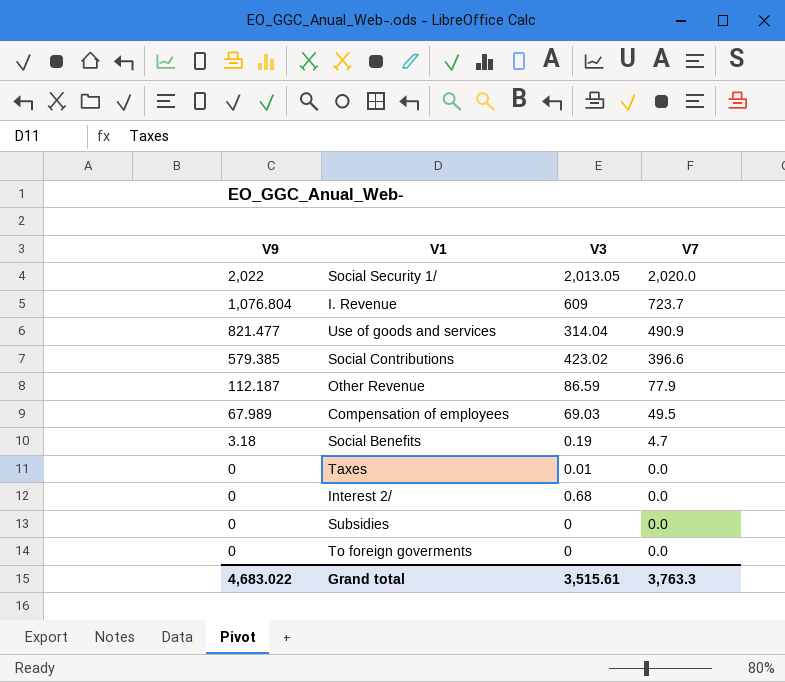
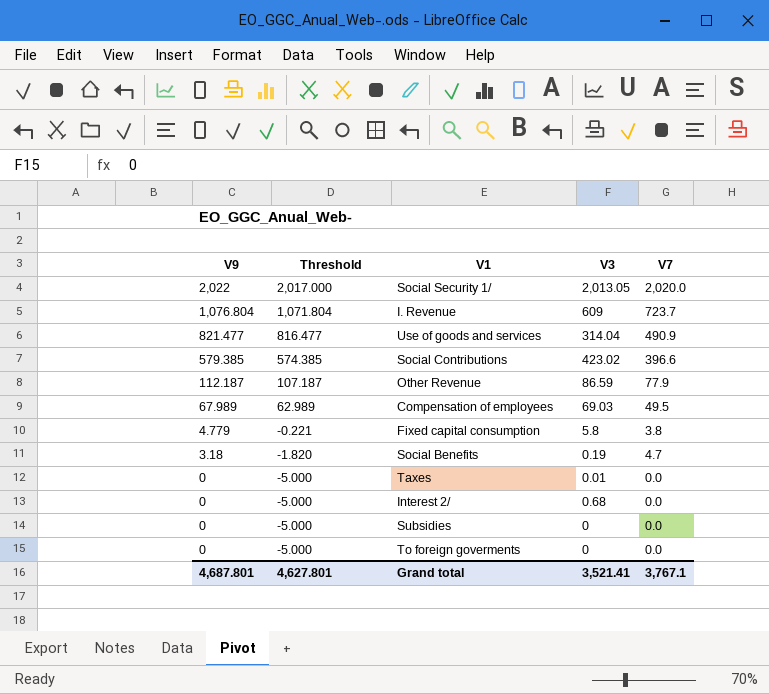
column Threshold | formula: none -> [V9] - 5
row Fixed capital consumption: none -> 4.779 | -0.221 | 5.8 | 3.8
Grand total | V9: 4,683.022 -> 4,687.801
Grand total | V3: 3,515.61 -> 3,521.41
Grand total | V7: 3,763.3 -> 3,767.1

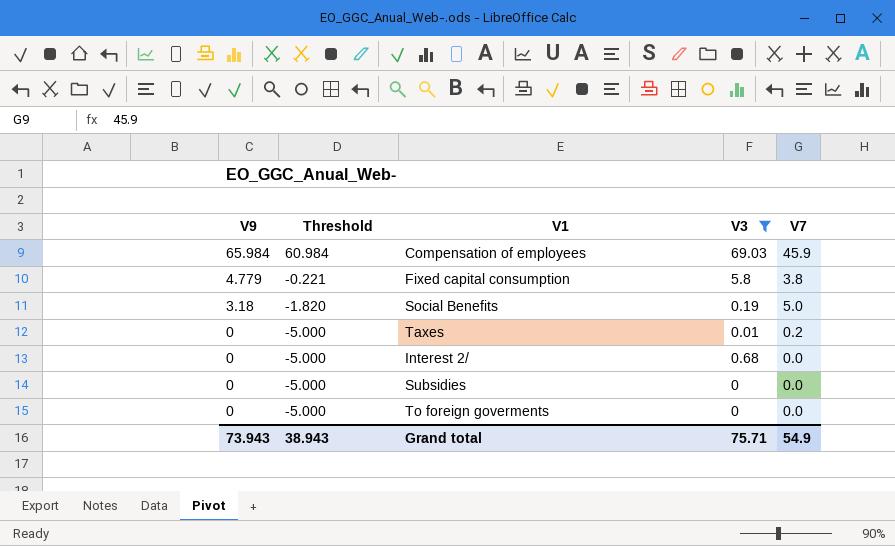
filter: none -> V3 <= 69.03
Compensation of employees | V9: 67.989 -> 65.984
Compensation of employees | Threshold: 62.989 -> 60.984
Compensation of employees | V7: 49.5 -> 45.9
Social Benefits | V7: 4.7 -> 5.0
Taxes | V7: 0.0 -> 0.2
Grand total | V9: 4,687.801 -> 73.943
Grand total | Threshold: 4,627.801 -> 38.943
Grand total | V3: 3,521.41 -> 75.71
Grand total | V7: 3,767.1 -> 54.9

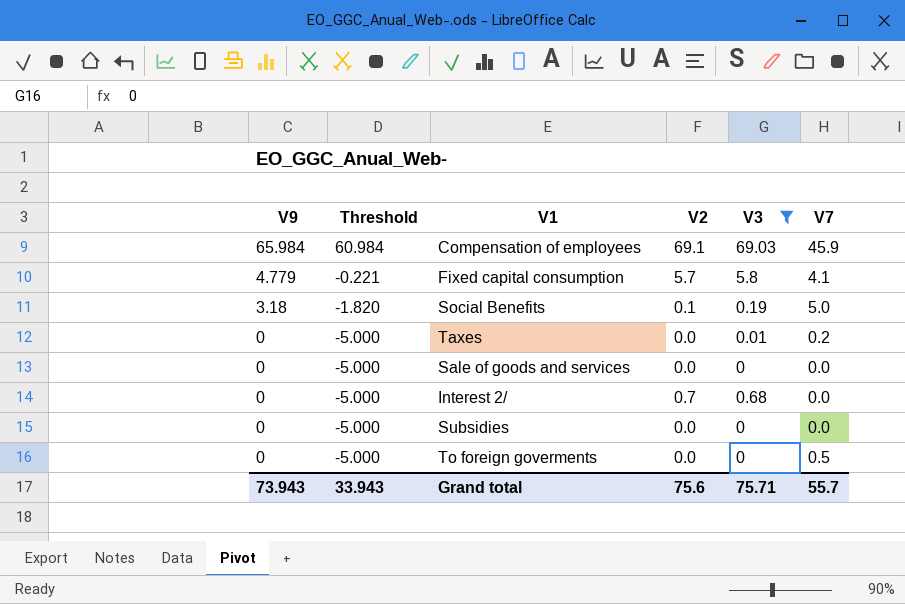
column V2 | position: none -> 4
Fixed capital consumption | V7: 3.8 -> 4.1
row Sale of goods and services: none -> 0 | -5.000 | 0.0 | 0 | 0.0
To foreign goverments | V7: 0.0 -> 0.5
Grand total | Threshold: 38.943 -> 33.943
Grand total | V7: 54.9 -> 55.7

